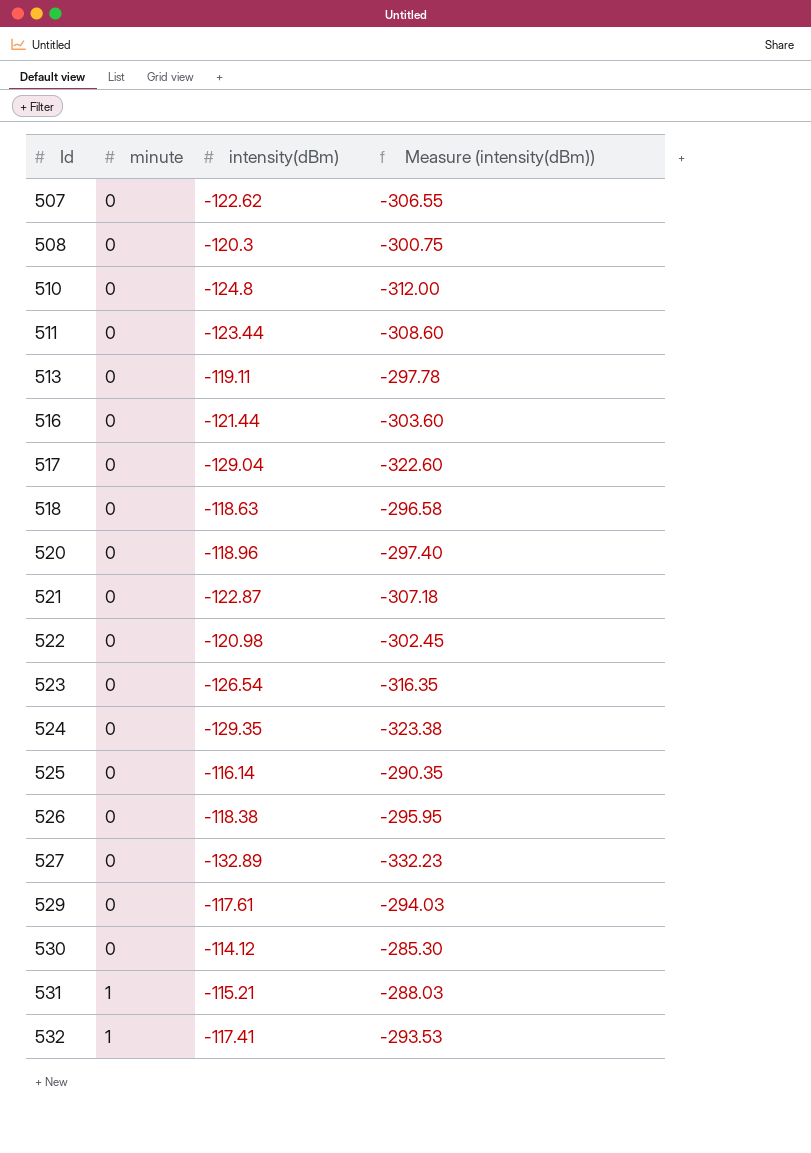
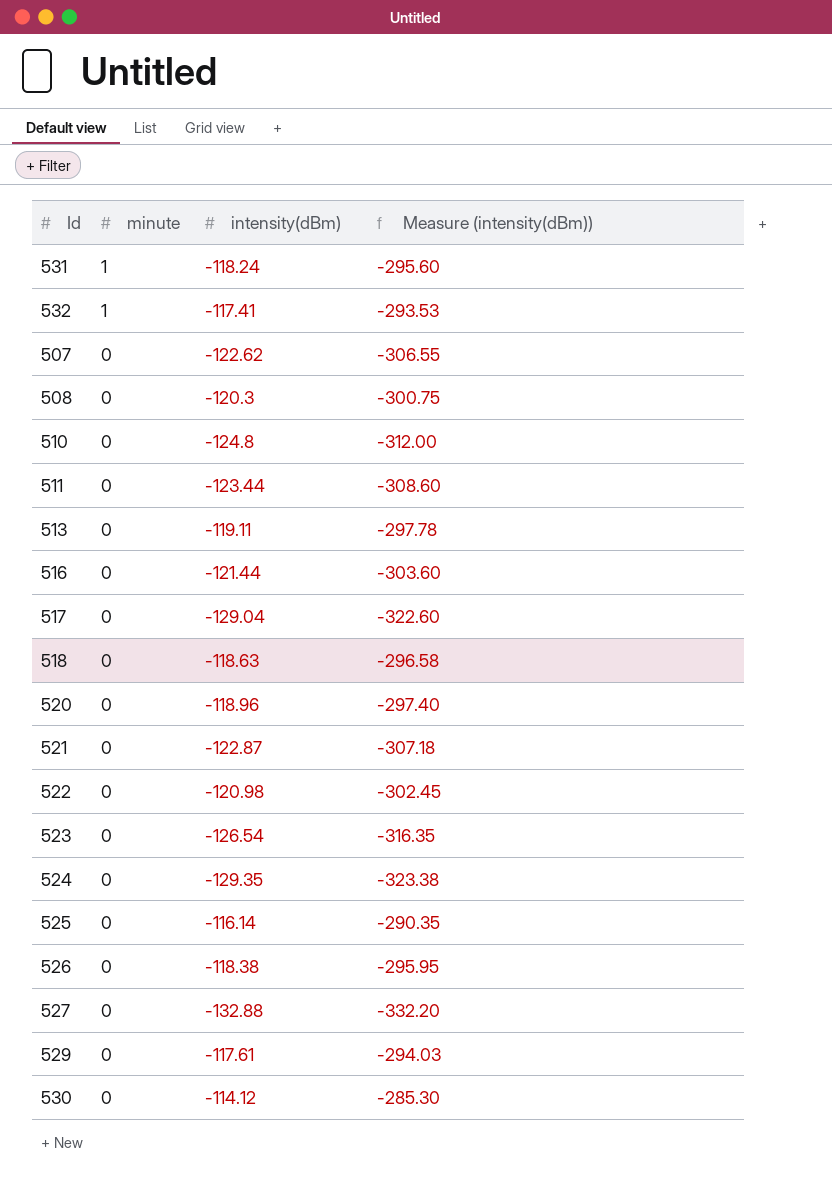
row order: Id ascending -> minute descending
531 | intensity(dBm): -115.21 -> -118.24
531 | Measure (intensity(dBm)): -288.03 -> -295.60
527 | intensity(dBm): -132.89 -> -132.88
527 | Measure (intensity(dBm)): -332.23 -> -332.20

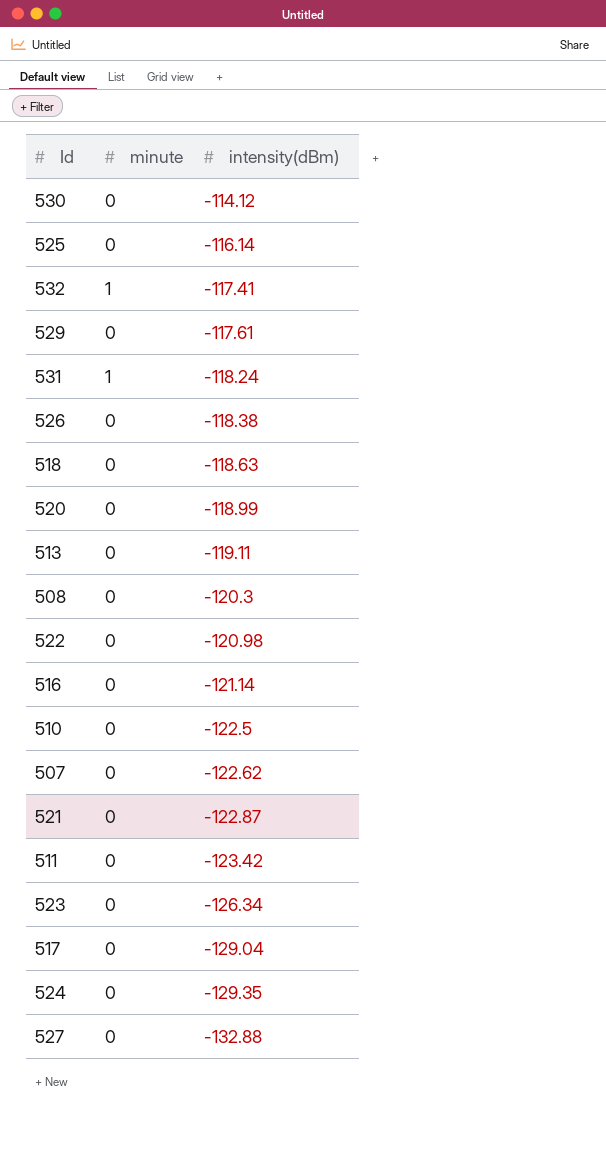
row order: minute descending -> intensity(dBm) descending
column Measure (intensity(dBm)) | formula: [intensity(dBm)] * 2.5 -> none
520 | intensity(dBm): -118.96 -> -118.99
516 | intensity(dBm): -121.44 -> -121.14
510 | intensity(dBm): -124.8 -> -122.5
511 | intensity(dBm): -123.44 -> -123.42
523 | intensity(dBm): -126.54 -> -126.34

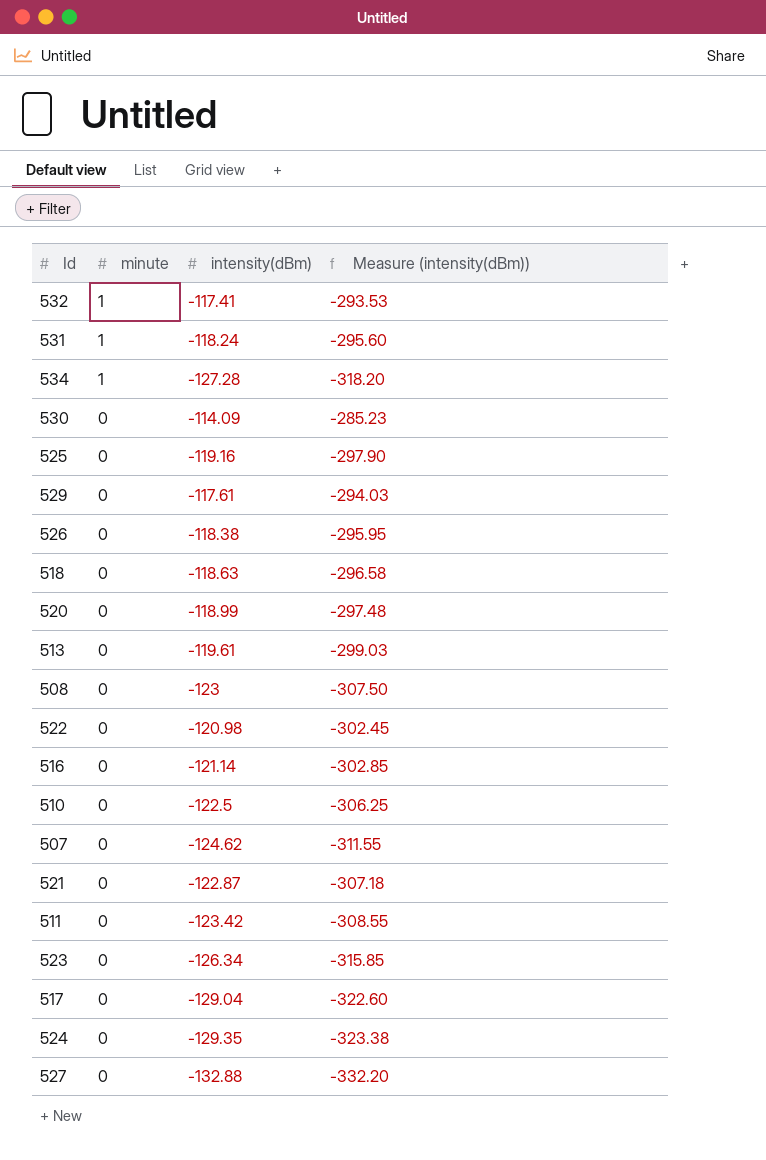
row order: intensity(dBm) descending -> minute descending
column Measure (intensity(dBm)) | formula: none -> [intensity(dBm)] * 2.5
row 534: none -> 1 | -127.28 | -318.20
530 | intensity(dBm): -114.12 -> -114.09
525 | intensity(dBm): -116.14 -> -119.16
513 | intensity(dBm): -119.11 -> -119.61
508 | intensity(dBm): -120.3 -> -123
507 | intensity(dBm): -122.62 -> -124.62

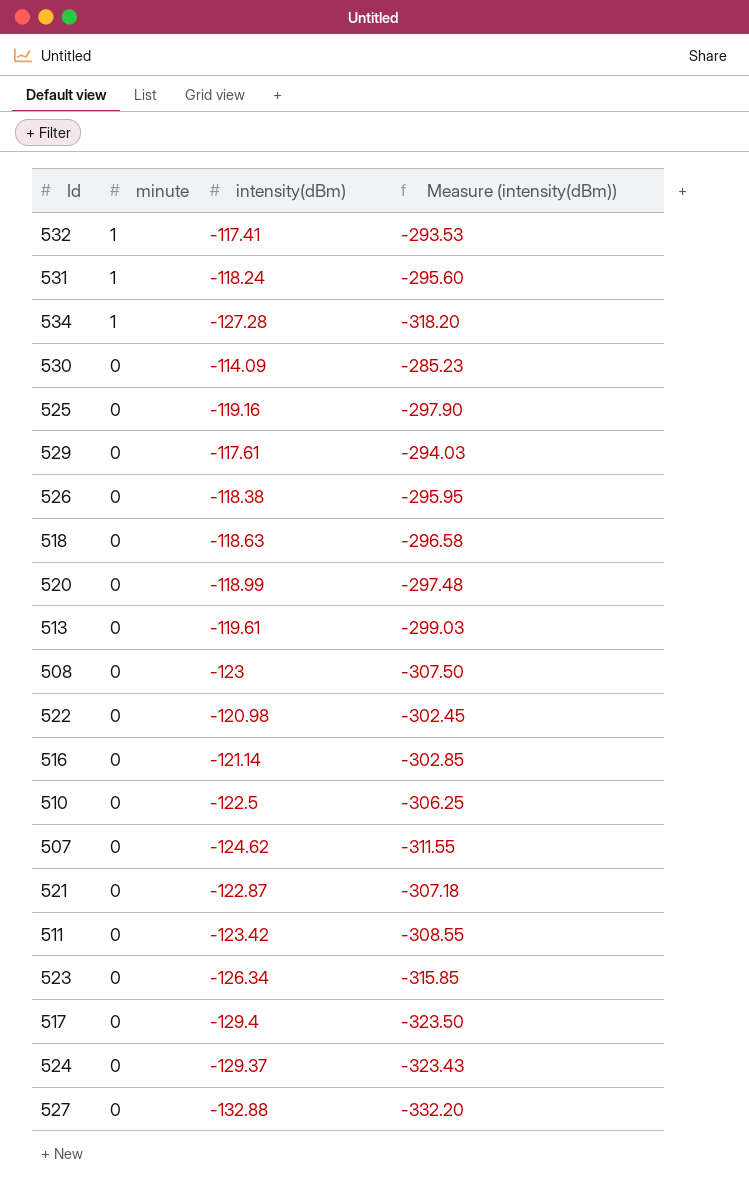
517 | intensity(dBm): -129.04 -> -129.4
517 | Measure (intensity(dBm)): -322.60 -> -323.50
524 | intensity(dBm): -129.35 -> -129.37
524 | Measure (intensity(dBm)): -323.38 -> -323.43

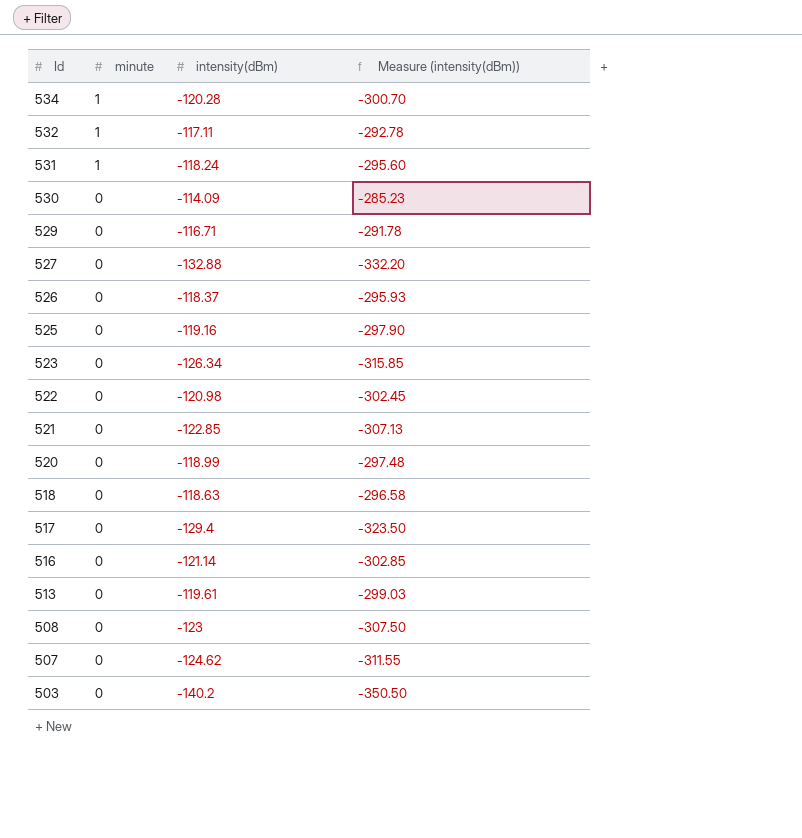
row order: minute descending -> Id descending
row 510: 0 | -122.5 | -306.25 -> none
row 511: 0 | -123.42 | -308.55 -> none
row 524: 0 | -129.37 | -323.43 -> none
534 | intensity(dBm): -127.28 -> -120.28
534 | Measure (intensity(dBm)): -318.20 -> -300.70
532 | intensity(dBm): -117.41 -> -117.11
532 | Measure (intensity(dBm)): -293.53 -> -292.78
529 | intensity(dBm): -117.61 -> -116.71
529 | Measure (intensity(dBm)): -294.03 -> -291.78
526 | intensity(dBm): -118.38 -> -118.37
526 | Measure (intensity(dBm)): -295.95 -> -295.93
521 | intensity(dBm): -122.87 -> -122.85
521 | Measure (intensity(dBm)): -307.18 -> -307.13
row 503: none -> 0 | -140.2 | -350.50

